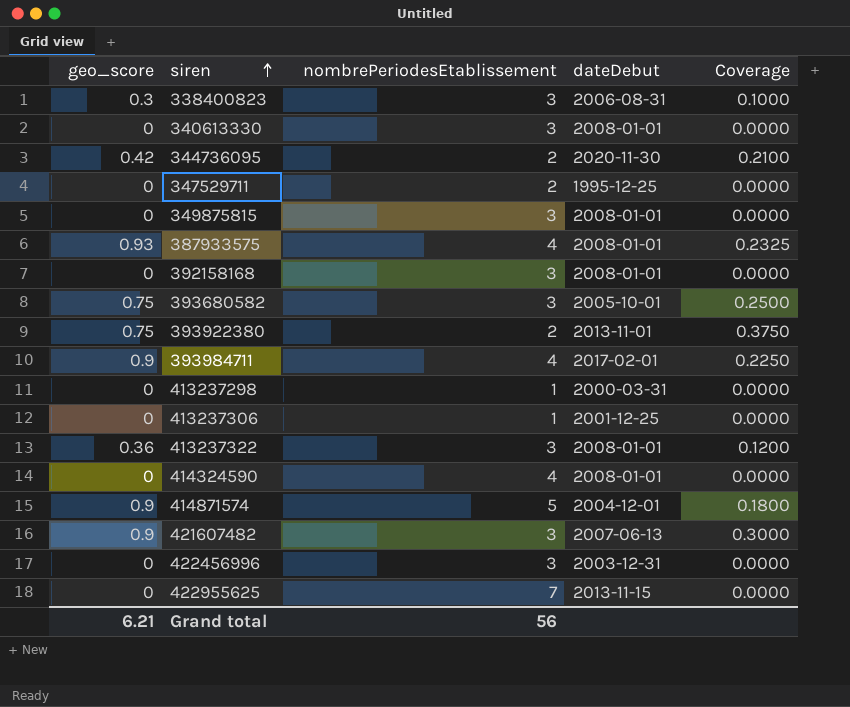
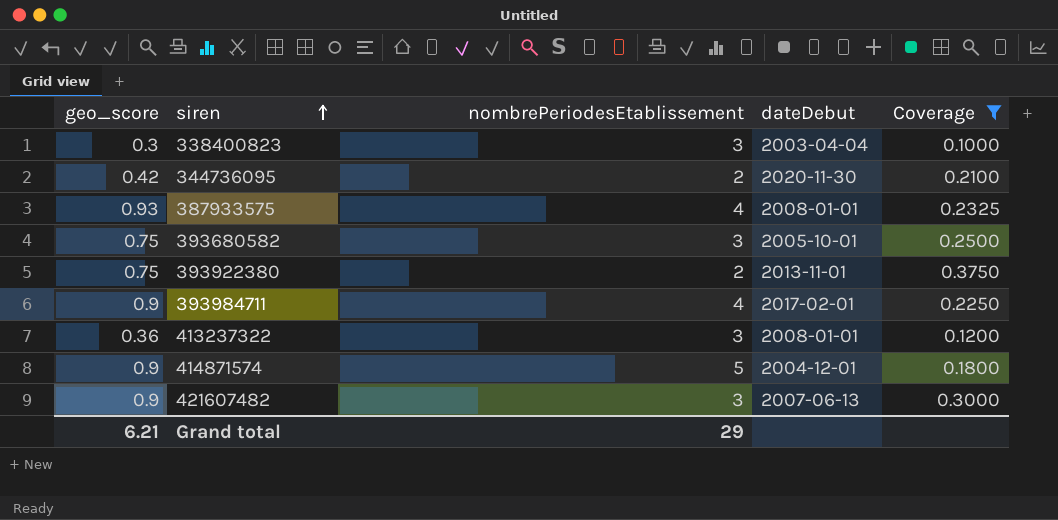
filter: none -> Coverage != 0.0000
338400823 | dateDebut: 2006-08-31 -> 2003-04-04
Grand total | nombrePeriodesEtablissement: 56 -> 29

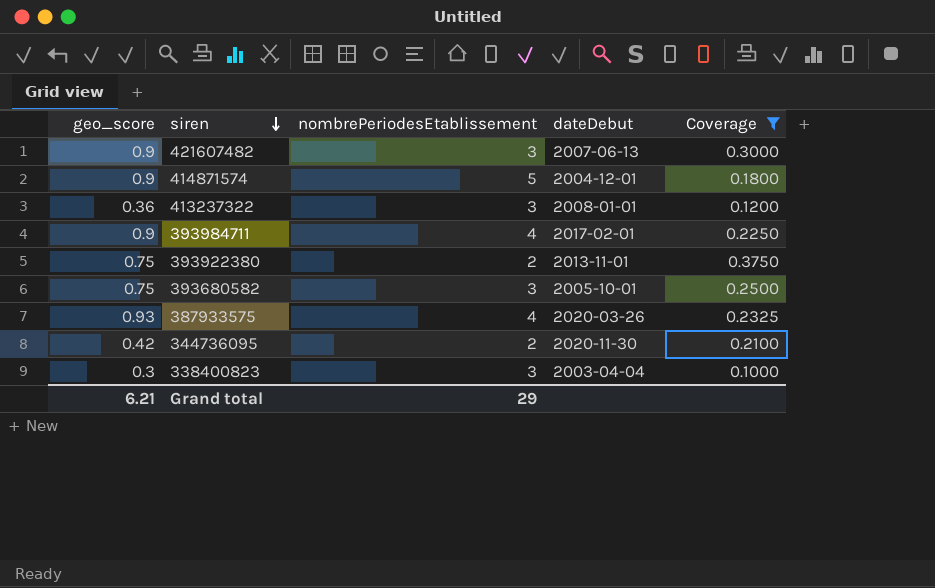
row order: siren ascending -> siren descending
387933575 | dateDebut: 2008-01-01 -> 2020-03-26

